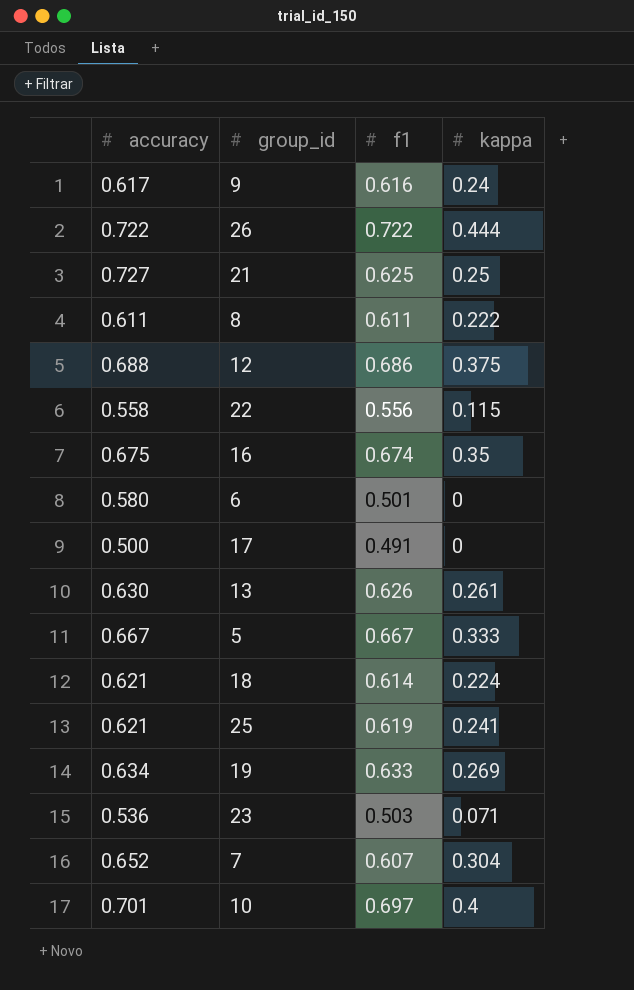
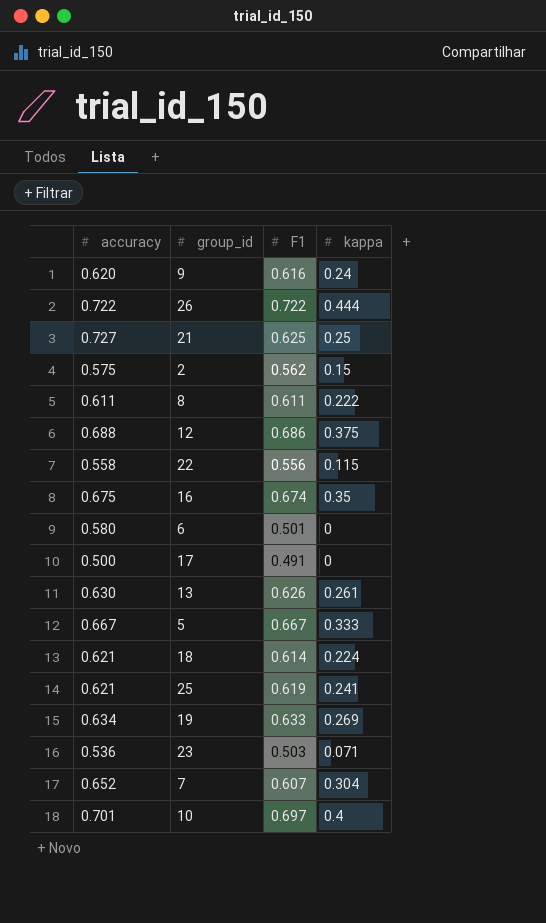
column name: f1 -> F1
9 | accuracy: 0.617 -> 0.620
row 2: none -> 0.575 | 0.562 | 0.15

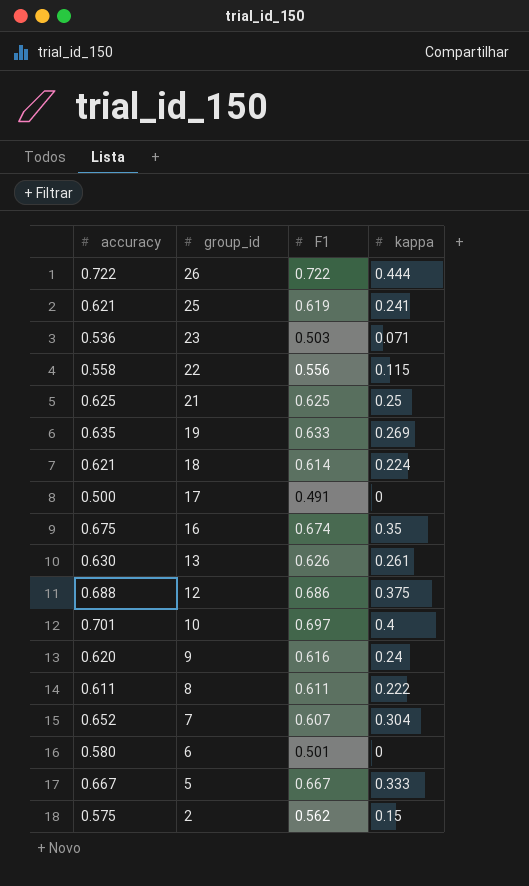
row order: none -> group_id descending
21 | accuracy: 0.727 -> 0.625
19 | accuracy: 0.634 -> 0.635

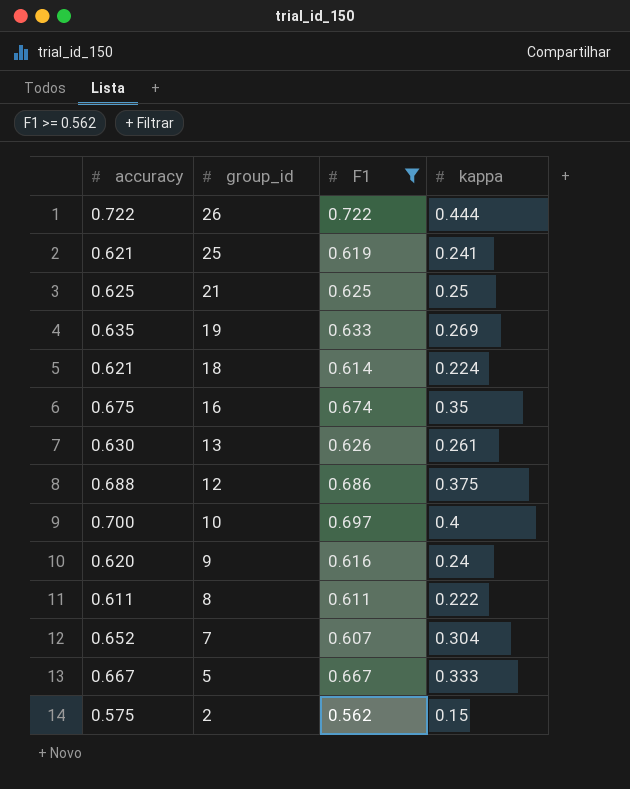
filter: none -> F1 >= 0.562
10 | accuracy: 0.701 -> 0.700

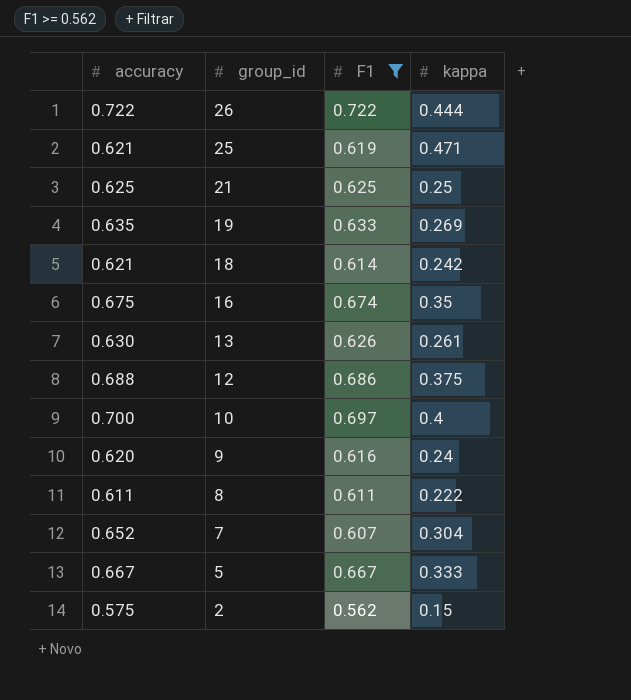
25 | kappa: 0.241 -> 0.471
18 | kappa: 0.224 -> 0.242

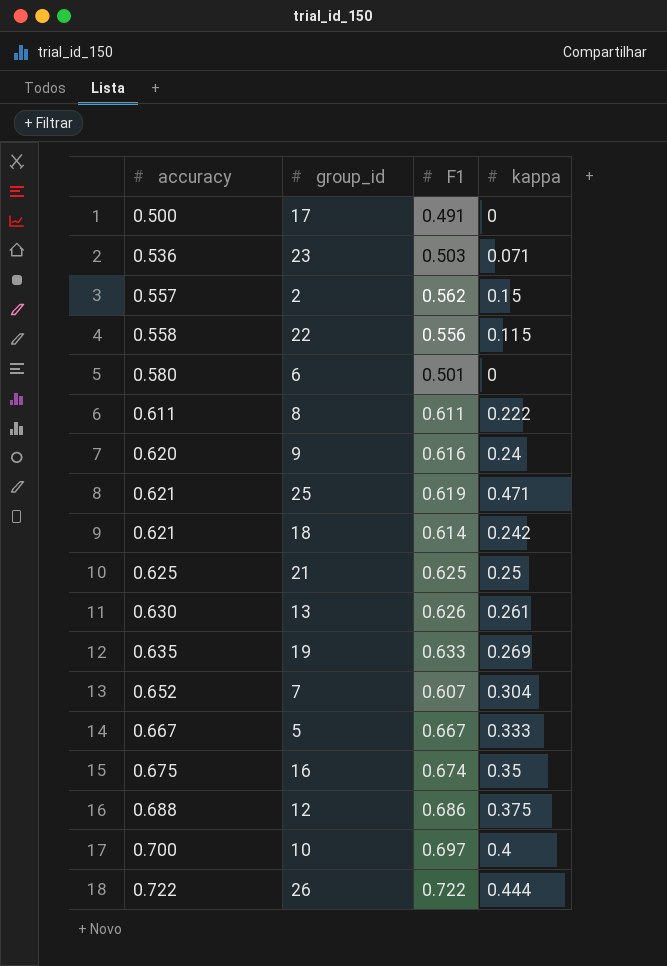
filter: F1 >= 0.562 -> none
row order: group_id descending -> accuracy ascending
2 | accuracy: 0.575 -> 0.557

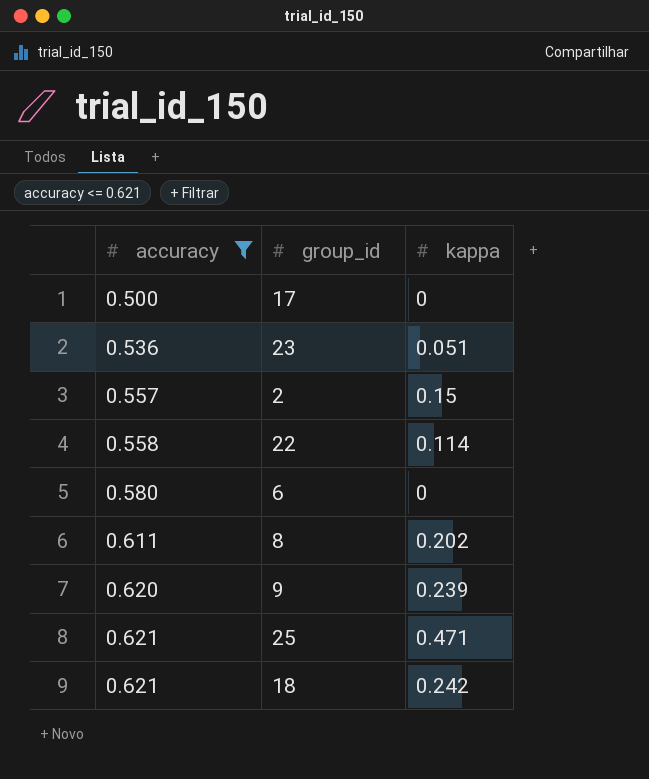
filter: none -> accuracy <= 0.621
column F1 | position: 3 -> none
23 | kappa: 0.071 -> 0.051
22 | kappa: 0.115 -> 0.114
8 | kappa: 0.222 -> 0.202
9 | kappa: 0.24 -> 0.239

